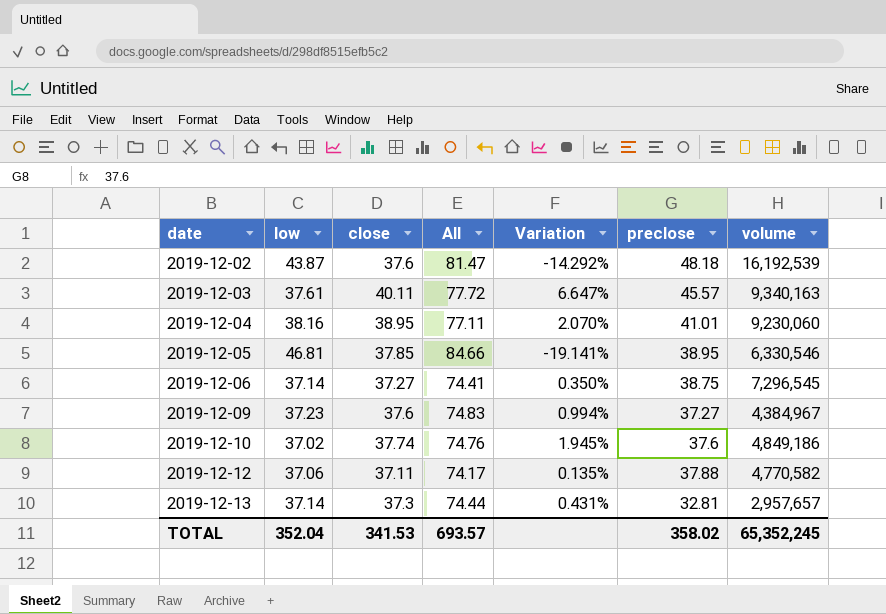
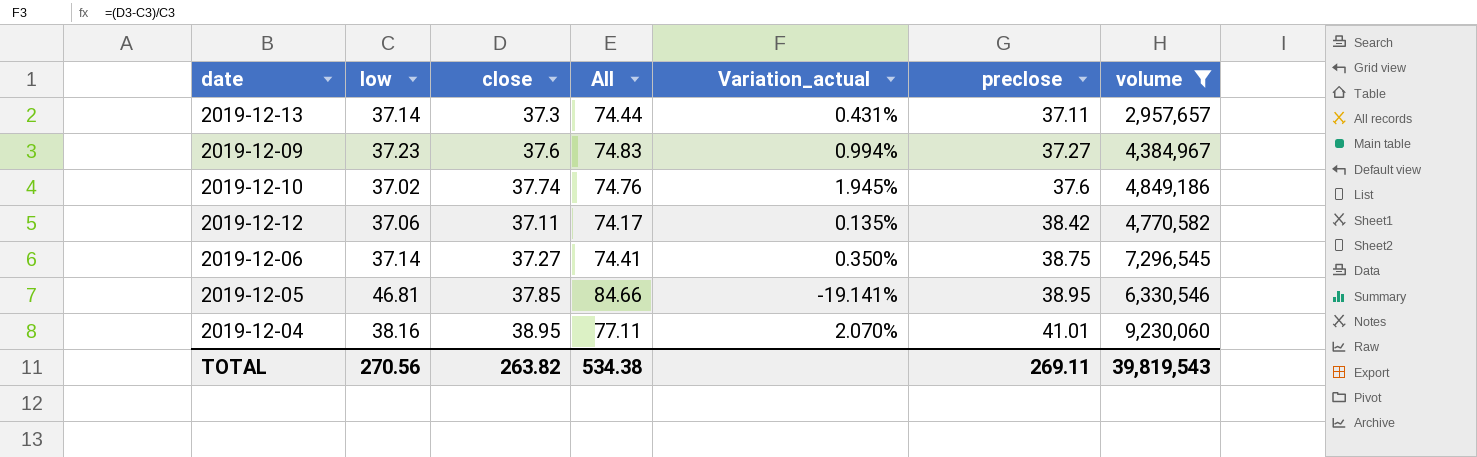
filter: none -> volume <= 9,230,060
row order: date ascending -> preclose ascending
column name: Variation -> Variation_actual
2019-12-13 | preclose: 32.81 -> 37.11
2019-12-12 | preclose: 37.88 -> 38.42
TOTAL | low: 352.04 -> 270.56
TOTAL | close: 341.53 -> 263.82
TOTAL | All: 693.57 -> 534.38
TOTAL | preclose: 358.02 -> 269.11
TOTAL | volume: 65,352,245 -> 39,819,543

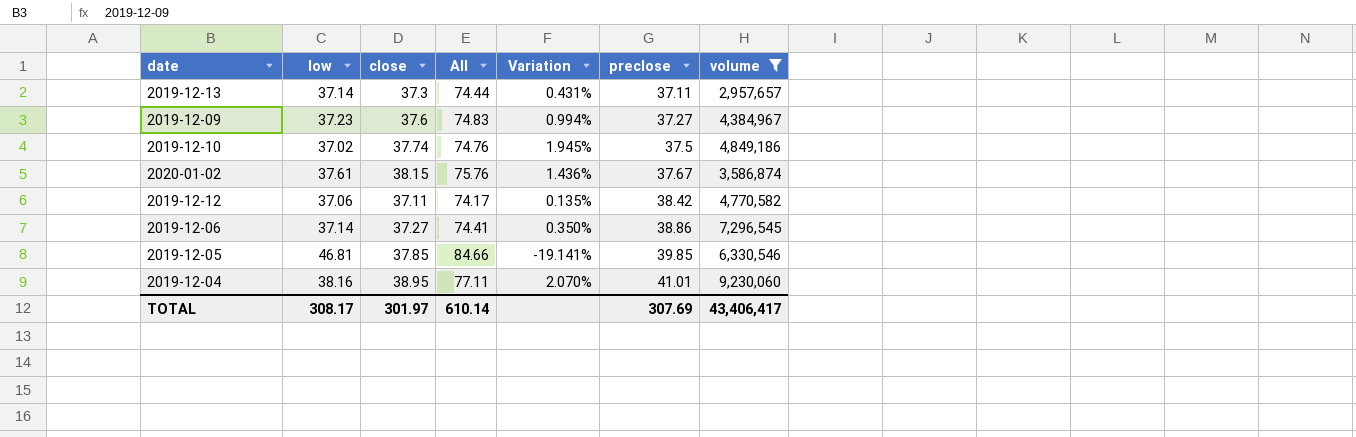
column name: Variation_actual -> Variation
2019-12-10 | preclose: 37.6 -> 37.5
row 2020-01-02: none -> 37.61 | 38.15 | 75.76 | 1.436% | 37.67 | 3,586,874
2019-12-06 | preclose: 38.75 -> 38.86
2019-12-05 | preclose: 38.95 -> 39.85
TOTAL | low: 270.56 -> 308.17
TOTAL | close: 263.82 -> 301.97
TOTAL | All: 534.38 -> 610.14
TOTAL | preclose: 269.11 -> 307.69
TOTAL | volume: 39,819,543 -> 43,406,417

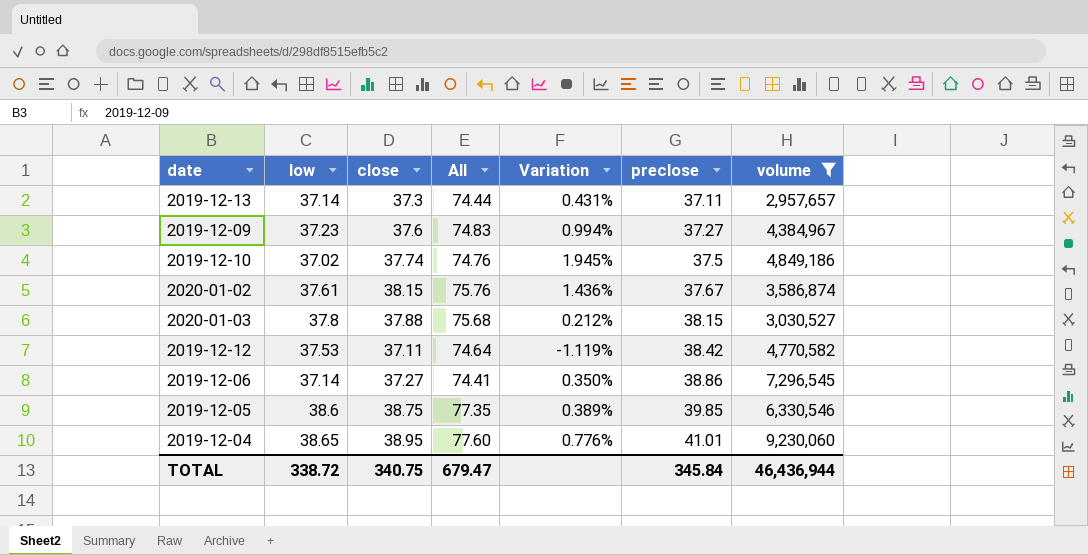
row 2020-01-03: none -> 37.8 | 37.88 | 75.68 | 0.212% | 38.15 | 3,030,527
2019-12-12 | low: 37.06 -> 37.53
2019-12-12 | All: 74.17 -> 74.64
2019-12-12 | Variation: 0.135% -> -1.119%
2019-12-05 | low: 46.81 -> 38.6
2019-12-05 | close: 37.85 -> 38.75
2019-12-05 | All: 84.66 -> 77.35
2019-12-05 | Variation: -19.141% -> 0.389%
2019-12-04 | low: 38.16 -> 38.65
2019-12-04 | All: 77.11 -> 77.60
2019-12-04 | Variation: 2.070% -> 0.776%
TOTAL | low: 308.17 -> 338.72
TOTAL | close: 301.97 -> 340.75
TOTAL | All: 610.14 -> 679.47
TOTAL | preclose: 307.69 -> 345.84
TOTAL | volume: 43,406,417 -> 46,436,944

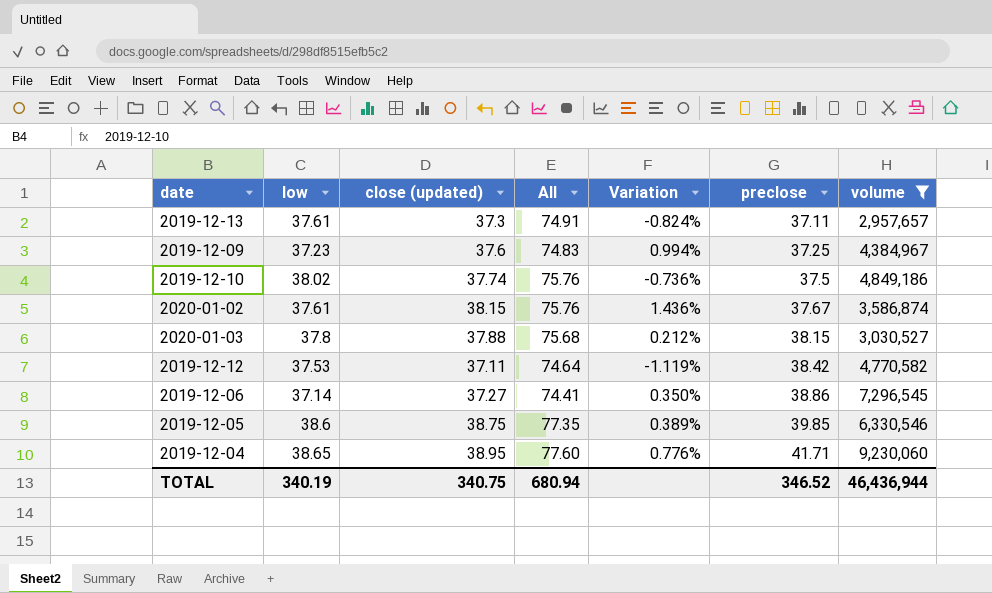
column name: close -> close (updated)
2019-12-13 | low: 37.14 -> 37.61
2019-12-13 | All: 74.44 -> 74.91
2019-12-13 | Variation: 0.431% -> -0.824%
2019-12-09 | preclose: 37.27 -> 37.25
2019-12-10 | low: 37.02 -> 38.02
2019-12-10 | All: 74.76 -> 75.76
2019-12-10 | Variation: 1.945% -> -0.736%
2019-12-04 | preclose: 41.01 -> 41.71
TOTAL | low: 338.72 -> 340.19
TOTAL | All: 679.47 -> 680.94
TOTAL | preclose: 345.84 -> 346.52

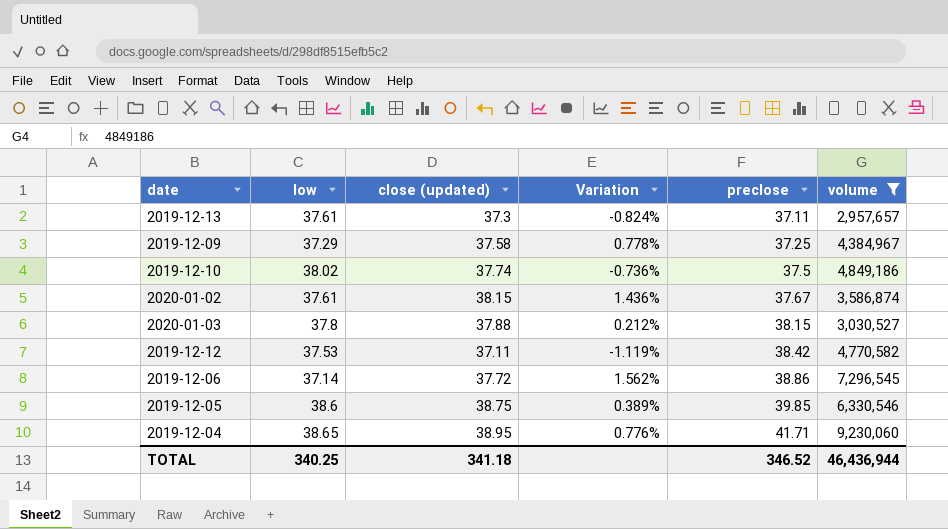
column All | formula: [low] + [close (updated)] -> none
2019-12-09 | low: 37.23 -> 37.29
2019-12-09 | close (updated): 37.6 -> 37.58
2019-12-09 | Variation: 0.994% -> 0.778%
2019-12-06 | close (updated): 37.27 -> 37.72
2019-12-06 | Variation: 0.350% -> 1.562%
TOTAL | low: 340.19 -> 340.25
TOTAL | close (updated): 340.75 -> 341.18

